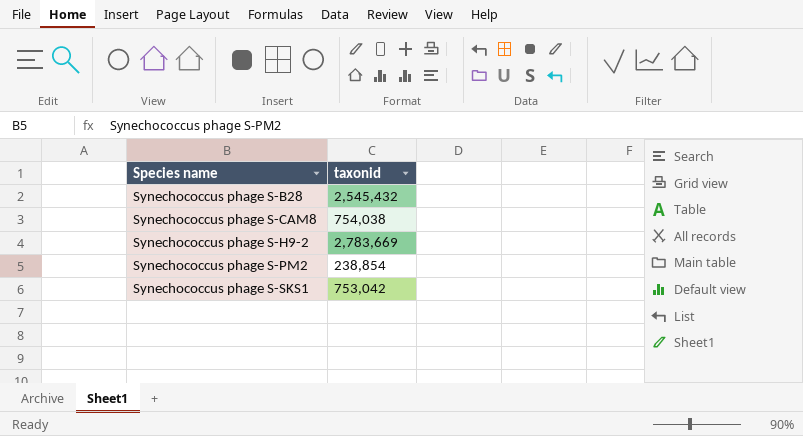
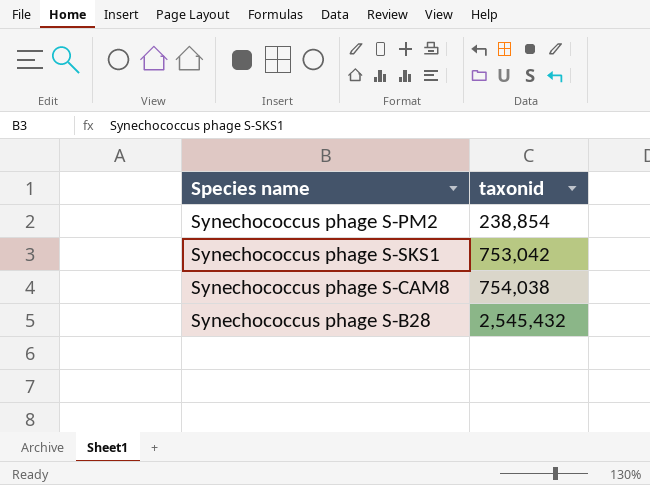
row order: Species name ascending -> taxonid ascending
row Synechococcus phage S-H9-2: 2,783,669 -> none

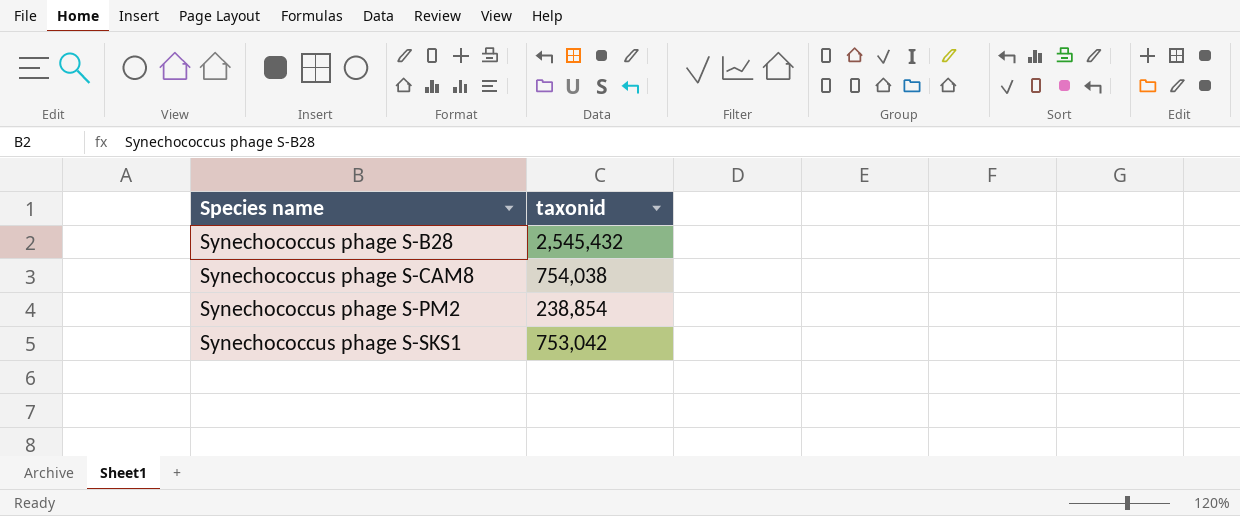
row order: taxonid ascending -> Species name ascending

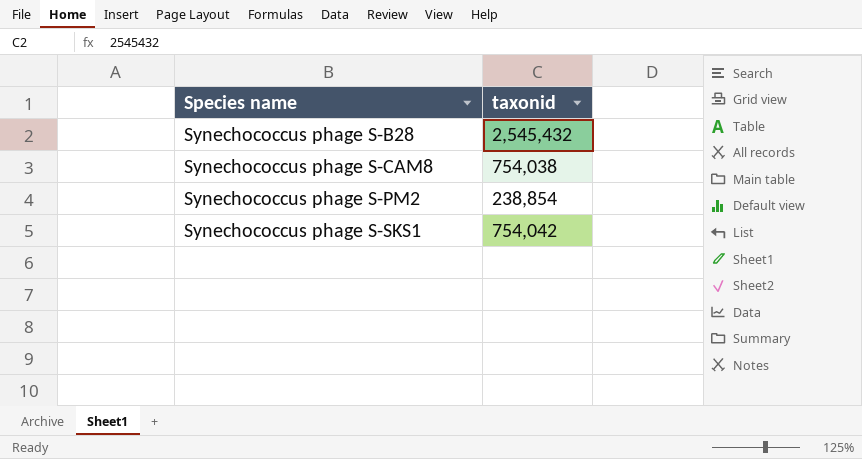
Synechococcus phage S-SKS1 | taxonid: 753,042 -> 754,042

